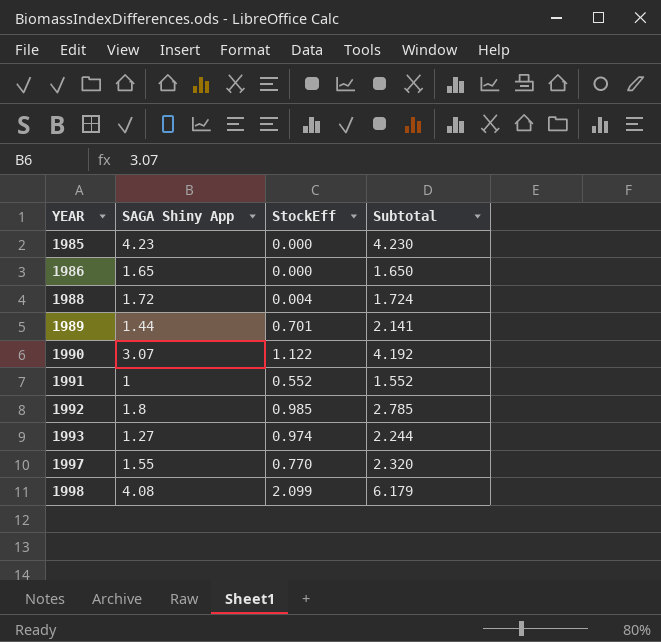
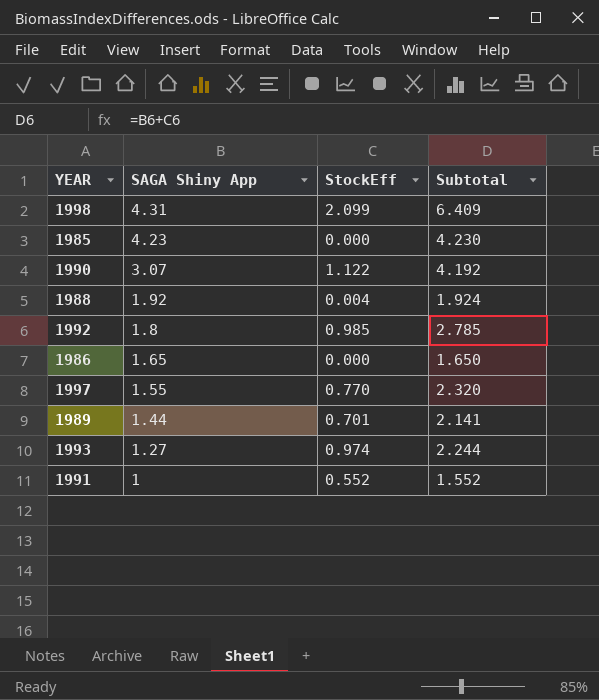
row order: YEAR ascending -> SAGA Shiny App descending
1998 | SAGA Shiny App: 4.08 -> 4.31
1998 | Subtotal: 6.179 -> 6.409
1988 | SAGA Shiny App: 1.72 -> 1.92
1988 | Subtotal: 1.724 -> 1.924

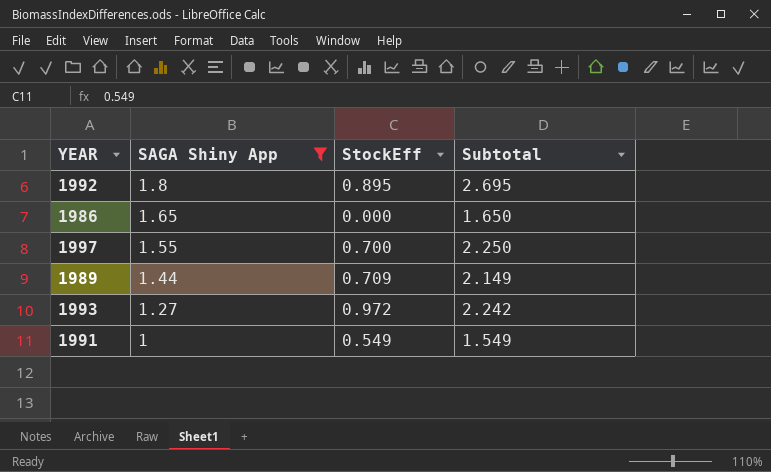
filter: none -> SAGA Shiny App <= 1.8
1992 | StockEff: 0.985 -> 0.895
1992 | Subtotal: 2.785 -> 2.695
1997 | StockEff: 0.770 -> 0.700
1997 | Subtotal: 2.320 -> 2.250
1989 | StockEff: 0.701 -> 0.709
1989 | Subtotal: 2.141 -> 2.149
1993 | StockEff: 0.974 -> 0.972
1993 | Subtotal: 2.244 -> 2.242
1991 | StockEff: 0.552 -> 0.549
1991 | Subtotal: 1.552 -> 1.549

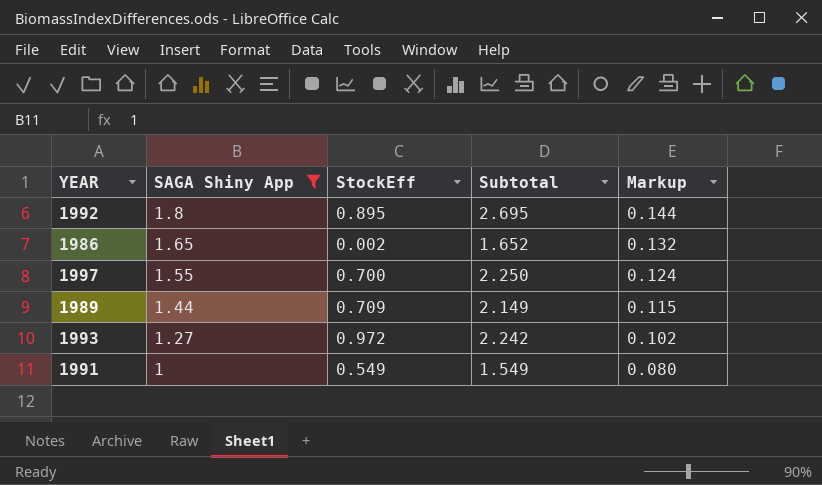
column Markup | formula: none -> [SAGA Shiny App] * 0.08
1986 | StockEff: 0.000 -> 0.002
1986 | Subtotal: 1.650 -> 1.652

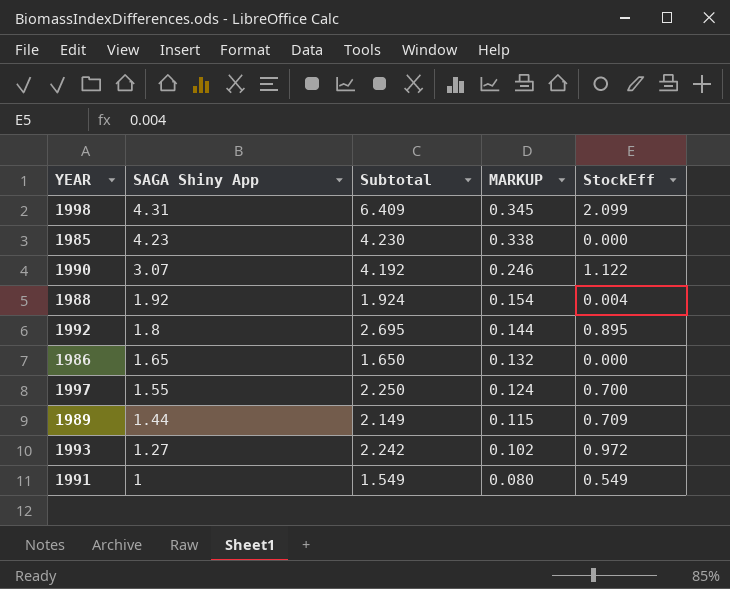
filter: SAGA Shiny App <= 1.8 -> none
column name: Markup -> MARKUP
column StockEff | position: 3 -> 5
1986 | Subtotal: 1.652 -> 1.650
1986 | StockEff: 0.002 -> 0.000

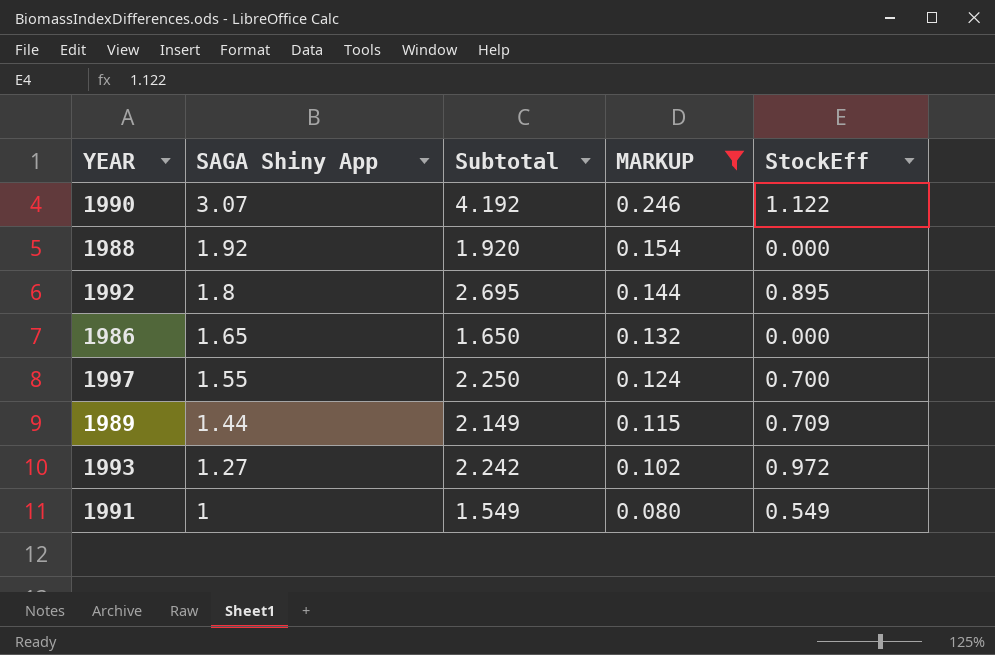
filter: none -> MARKUP <= 0.246
1988 | Subtotal: 1.924 -> 1.920
1988 | StockEff: 0.004 -> 0.000

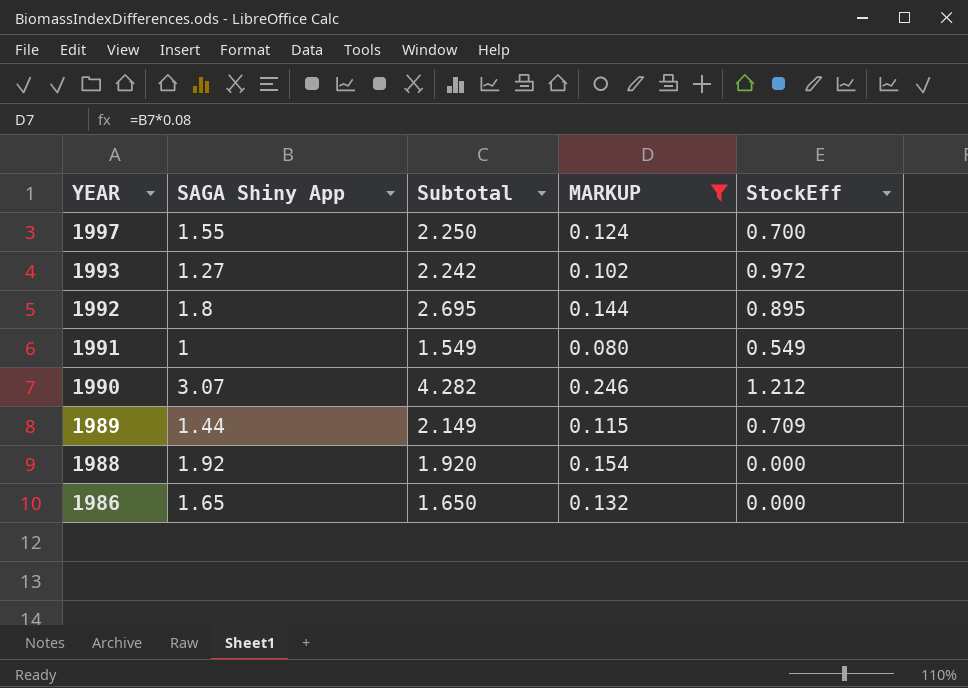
row order: SAGA Shiny App descending -> YEAR descending
1990 | Subtotal: 4.192 -> 4.282
1990 | StockEff: 1.122 -> 1.212

